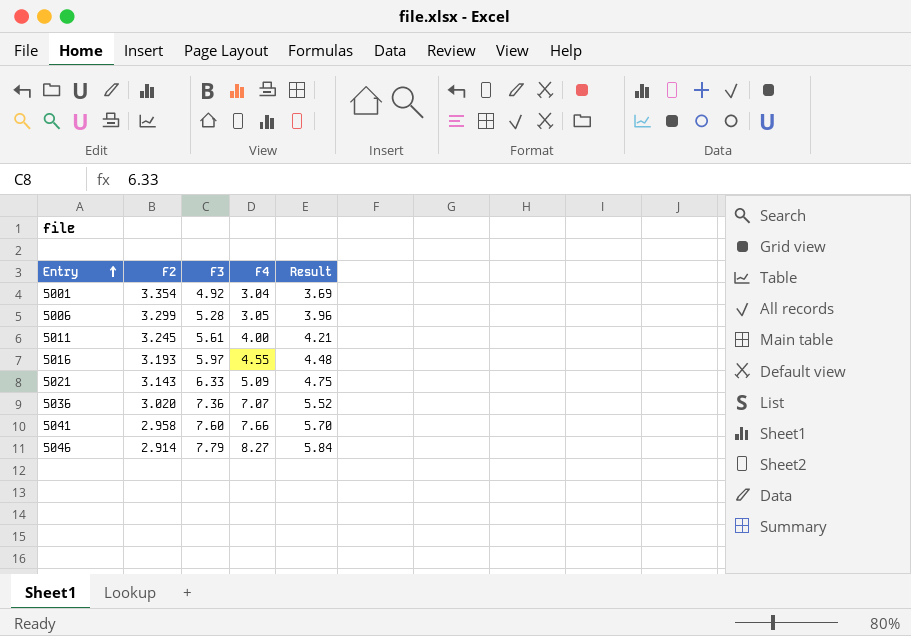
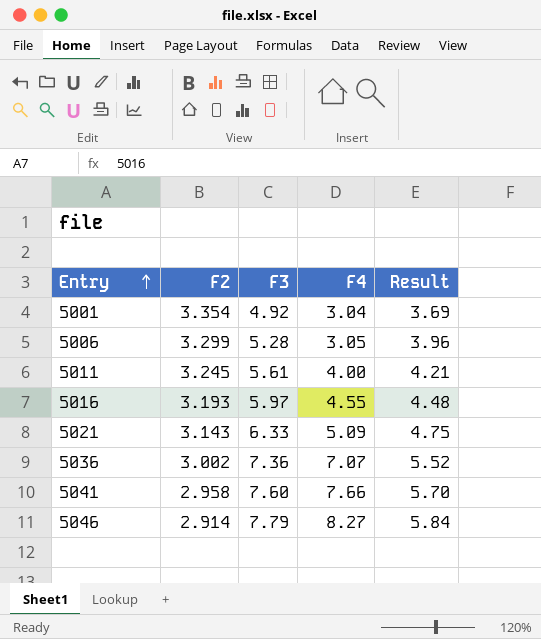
5036 | F2: 3.020 -> 3.002

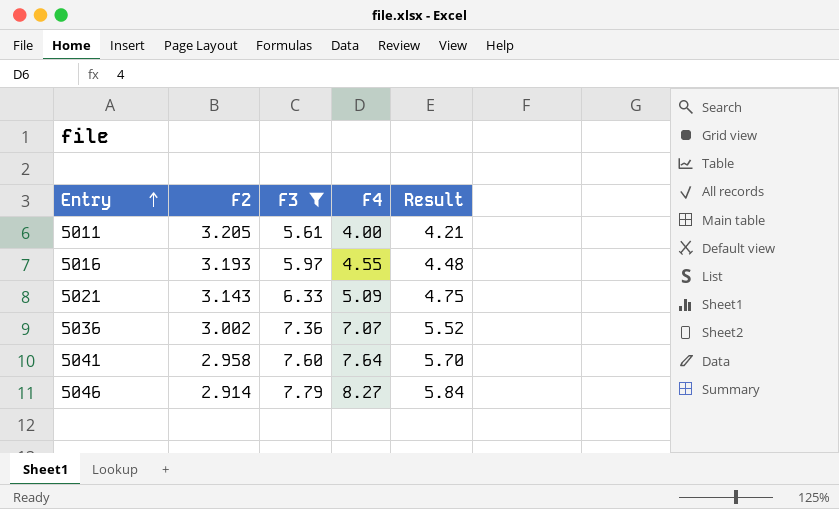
filter: none -> F3 >= 5.61
5011 | F2: 3.245 -> 3.205
5041 | F4: 7.66 -> 7.64

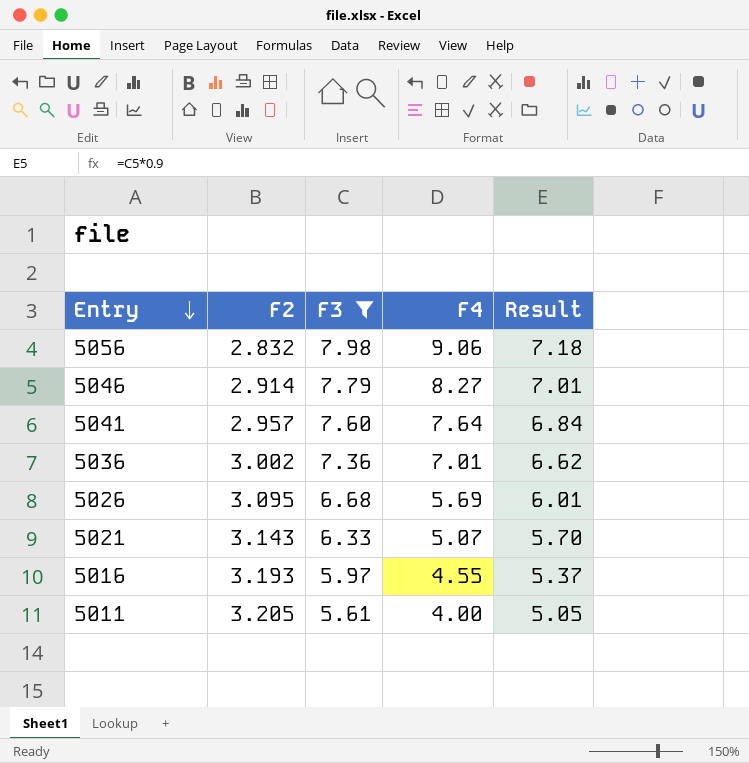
row order: Entry ascending -> Entry descending
column Result | formula: [F3] * 0.75 -> [F3] * 0.9
row 5056: none -> 2.832 | 7.98 | 9.06 | 7.18
5041 | F2: 2.958 -> 2.957
5036 | F4: 7.07 -> 7.01
row 5026: none -> 3.095 | 6.68 | 5.69 | 6.01
5021 | F4: 5.09 -> 5.07

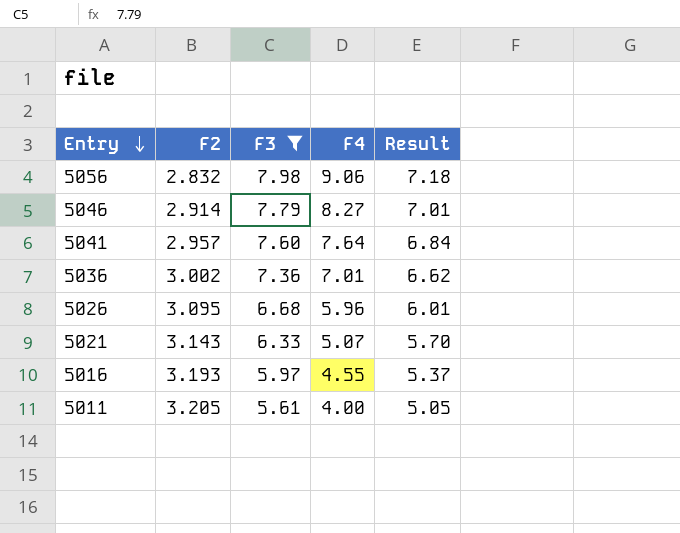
5026 | F4: 5.69 -> 5.96

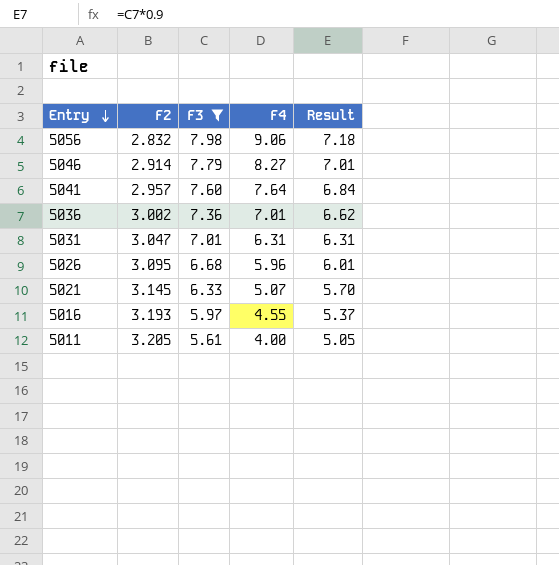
row 5031: none -> 3.047 | 7.01 | 6.31 | 6.31
5021 | F2: 3.143 -> 3.145

